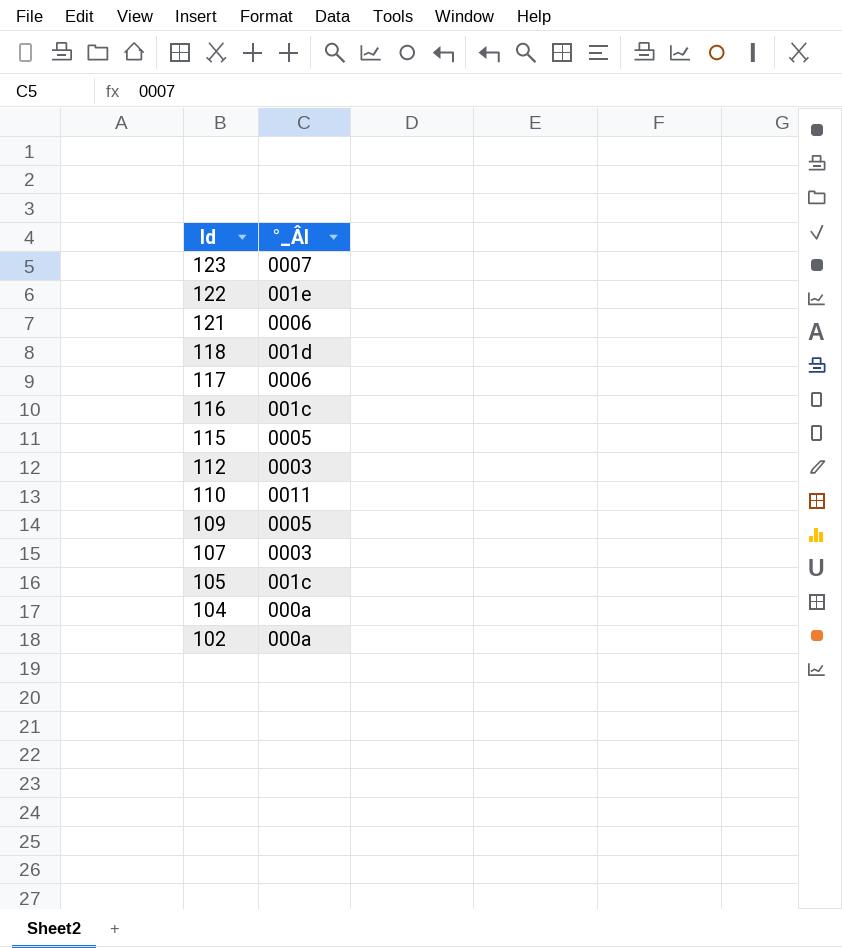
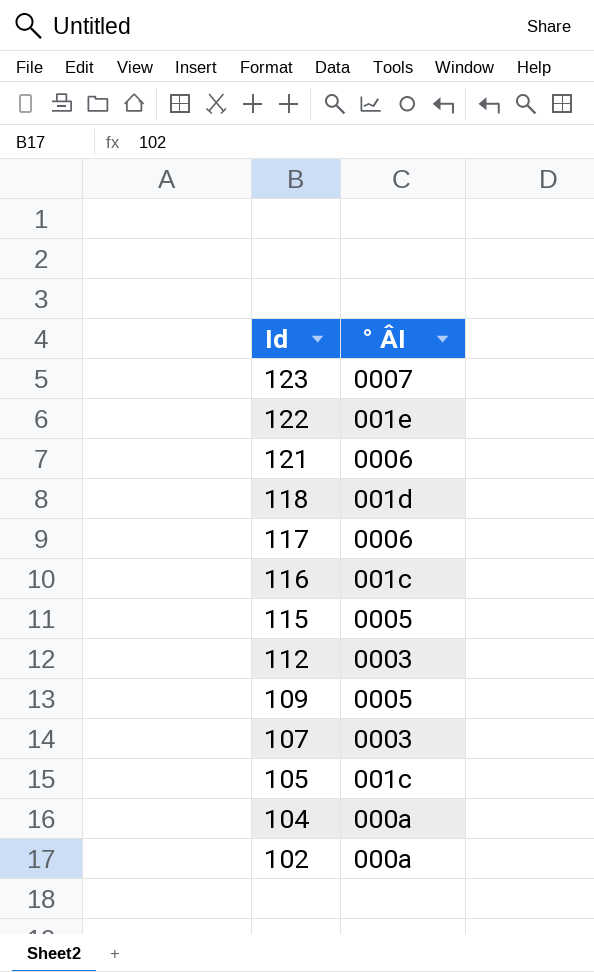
column name: °_ÂI -> ° ÂI
row 110: 0011 -> none

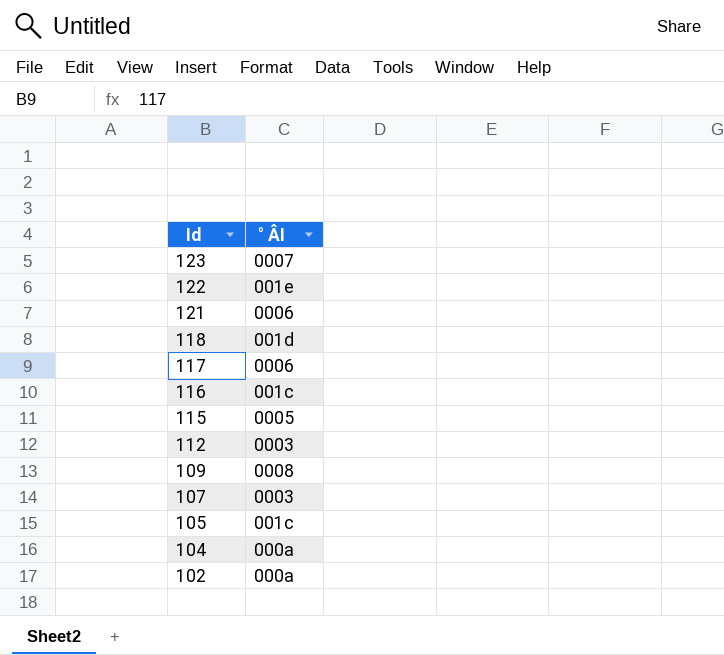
109 | ° ÂI: 0005 -> 0008

